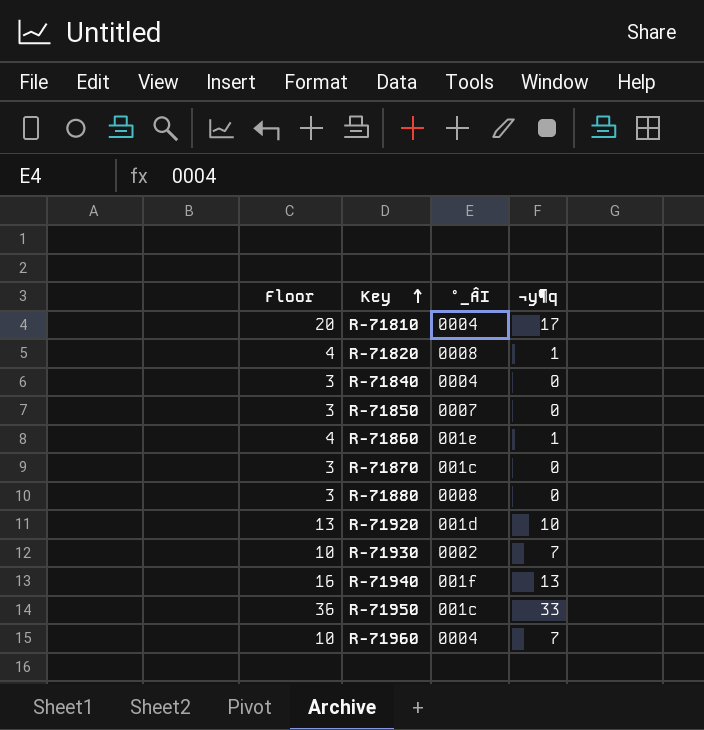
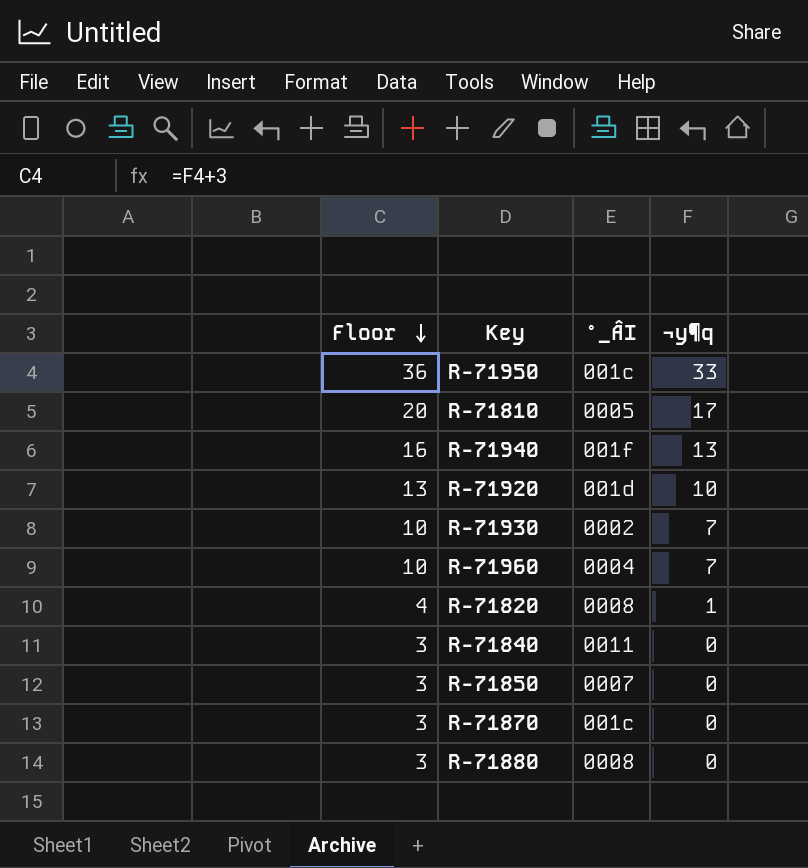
row order: Key ascending -> Floor descending
row R-71860: 4 | 001e | 1 -> none
R-71810 | °_ÂI: 0004 -> 0005
R-71840 | °_ÂI: 0004 -> 0011

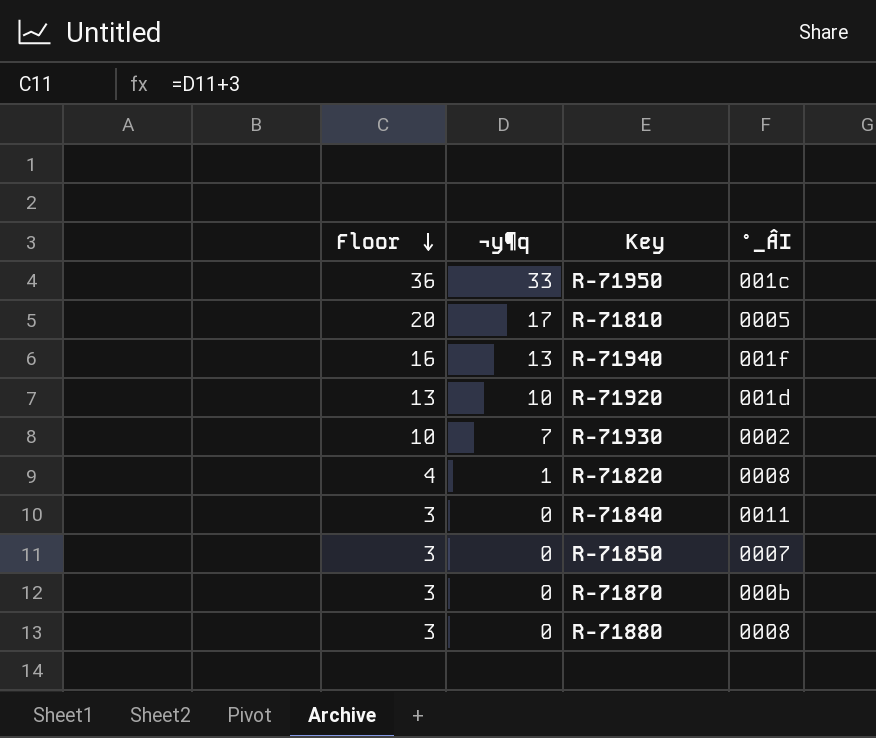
column ¬y¶q | position: 4 -> 2
row R-71960: 10 | 0004 | 7 -> none
R-71870 | °_ÂI: 001c -> 000b

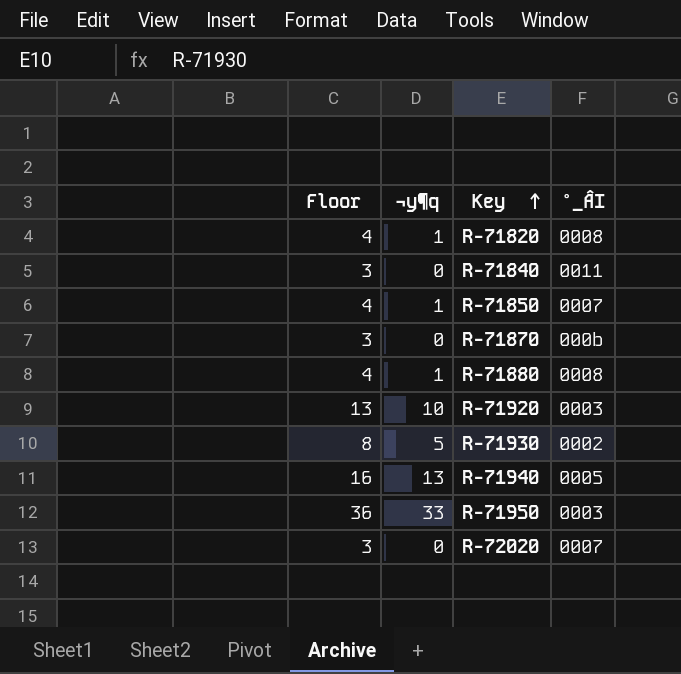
row order: Floor descending -> Key ascending
row R-71810: 20 | 17 | 0005 -> none
R-71850 | Floor: 3 -> 4
R-71850 | ¬y¶q: 0 -> 1
R-71880 | Floor: 3 -> 4
R-71880 | ¬y¶q: 0 -> 1
R-71920 | °_ÂI: 001d -> 0003
R-71930 | Floor: 10 -> 8
R-71930 | ¬y¶q: 7 -> 5
R-71940 | °_ÂI: 001f -> 0005
R-71950 | °_ÂI: 001c -> 0003
row R-72020: none -> 3 | 0 | 0007

